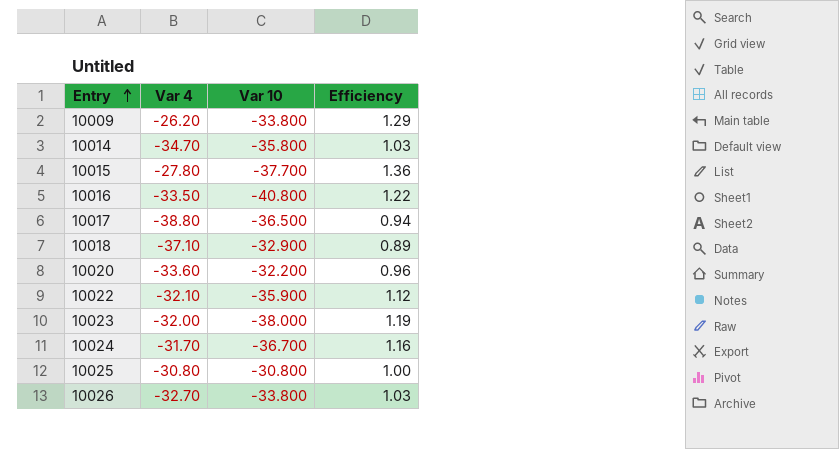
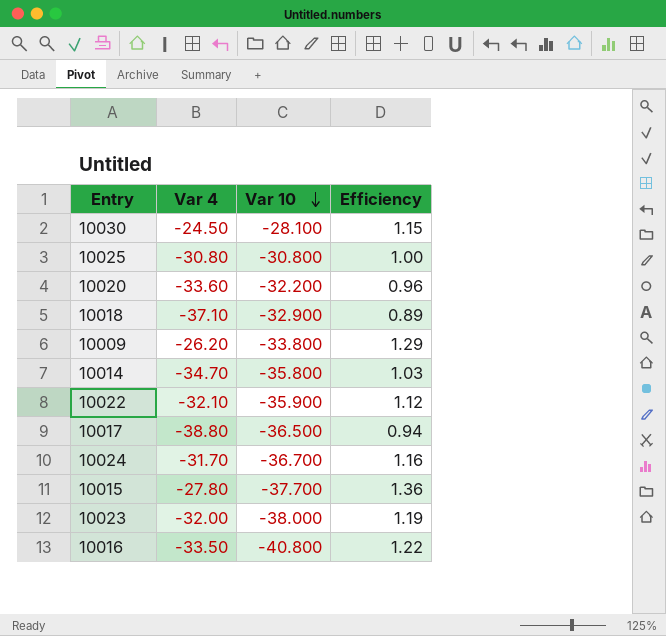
row order: Entry ascending -> Var 10 descending
row 10026: -32.70 | -33.800 | 1.03 -> none
row 10030: none -> -24.50 | -28.100 | 1.15

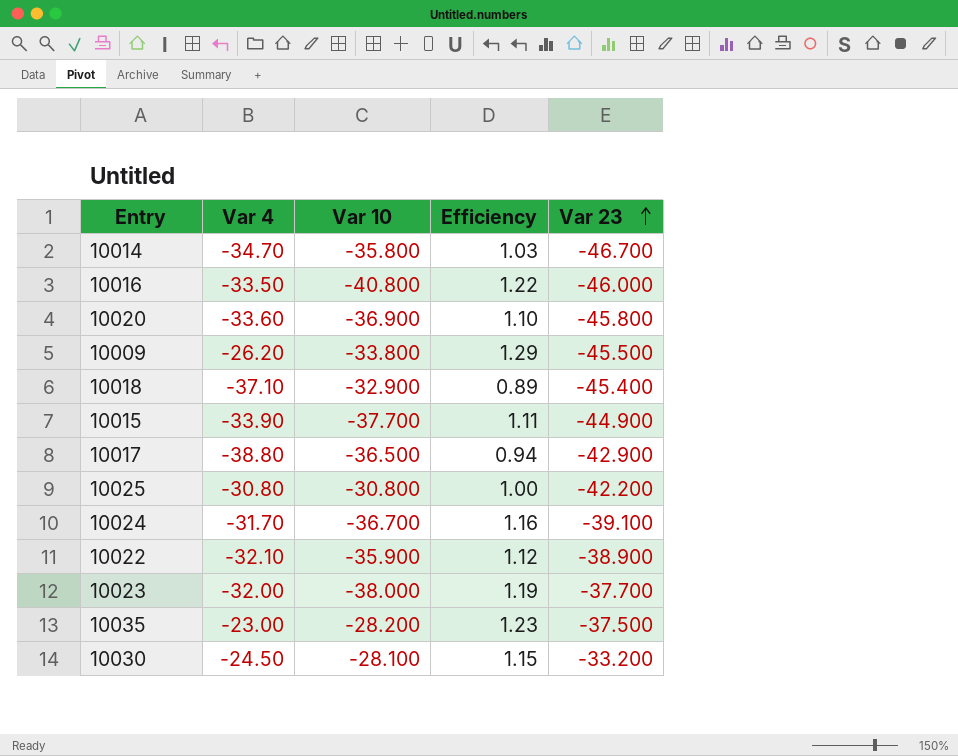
row order: Var 10 descending -> Var 23 ascending
column Var 23 | position: none -> 5
10020 | Var 10: -32.200 -> -36.900
10020 | Efficiency: 0.96 -> 1.10
10015 | Var 4: -27.80 -> -33.90
10015 | Efficiency: 1.36 -> 1.11
row 10035: none -> -23.00 | -28.200 | 1.23 | -37.500

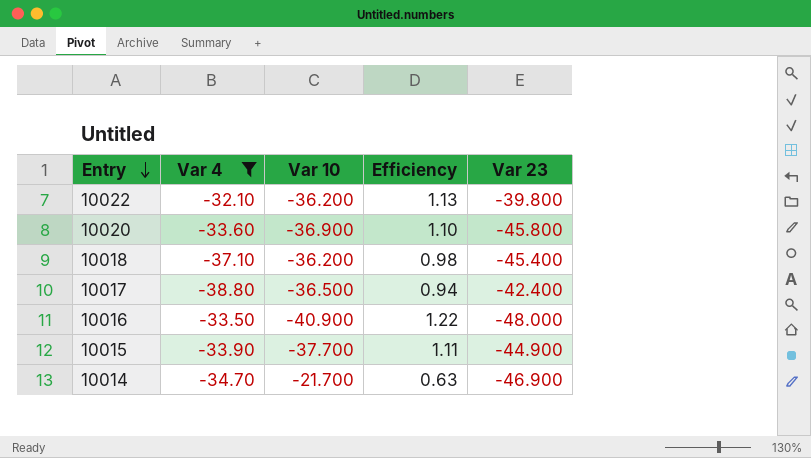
filter: none -> Var 4 <= -32.10
row order: Var 23 ascending -> Entry descending
10022 | Var 10: -35.900 -> -36.200
10022 | Efficiency: 1.12 -> 1.13
10022 | Var 23: -38.900 -> -39.800
10018 | Var 10: -32.900 -> -36.200
10018 | Efficiency: 0.89 -> 0.98
10017 | Var 23: -42.900 -> -42.400
10016 | Var 10: -40.800 -> -40.900
10016 | Var 23: -46.000 -> -48.000
10014 | Var 10: -35.800 -> -21.700
10014 | Efficiency: 1.03 -> 0.63
10014 | Var 23: -46.700 -> -46.900

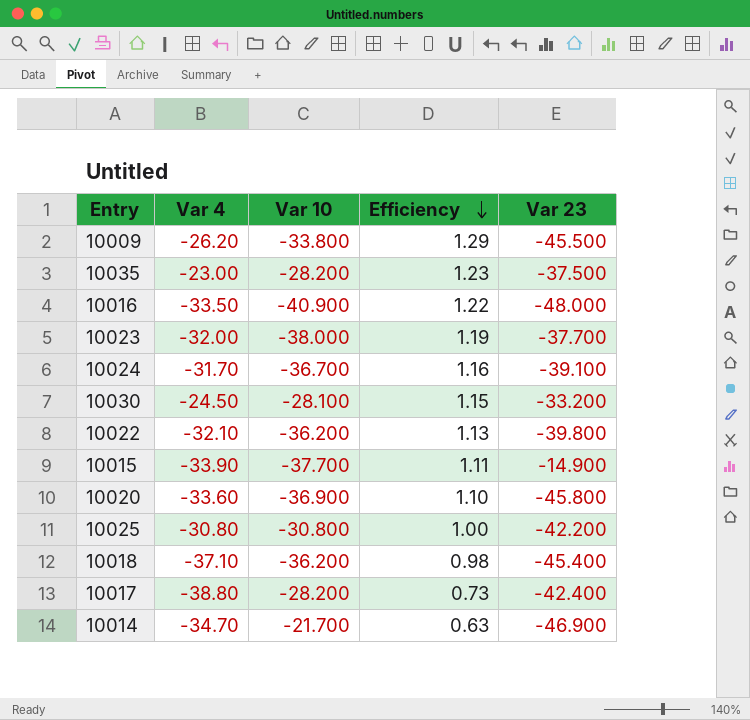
filter: Var 4 <= -32.10 -> none
row order: Entry descending -> Efficiency descending
10015 | Var 23: -44.900 -> -14.900
10017 | Var 10: -36.500 -> -28.200
10017 | Efficiency: 0.94 -> 0.73

